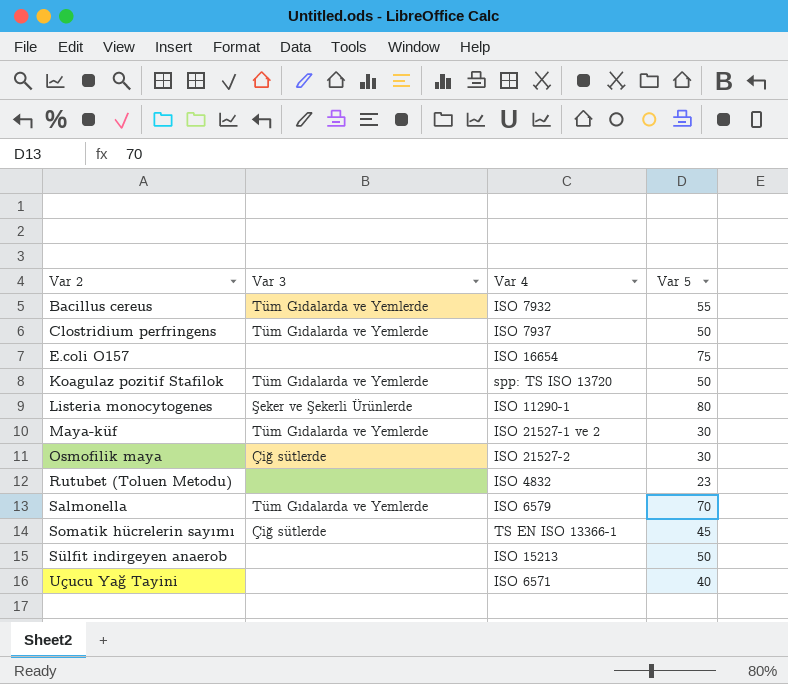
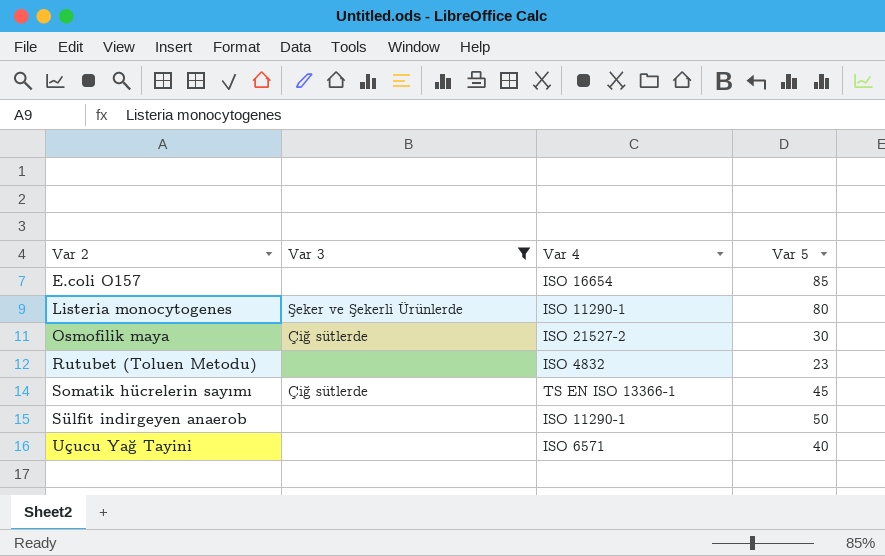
filter: none -> Var 3 != Tüm Gıdalarda ve Yemlerde
E.coli O157 | Var 5: 75 -> 85
Sülfit indirgeyen anaerob | Var 4: ISO 15213 -> ISO 11290-1

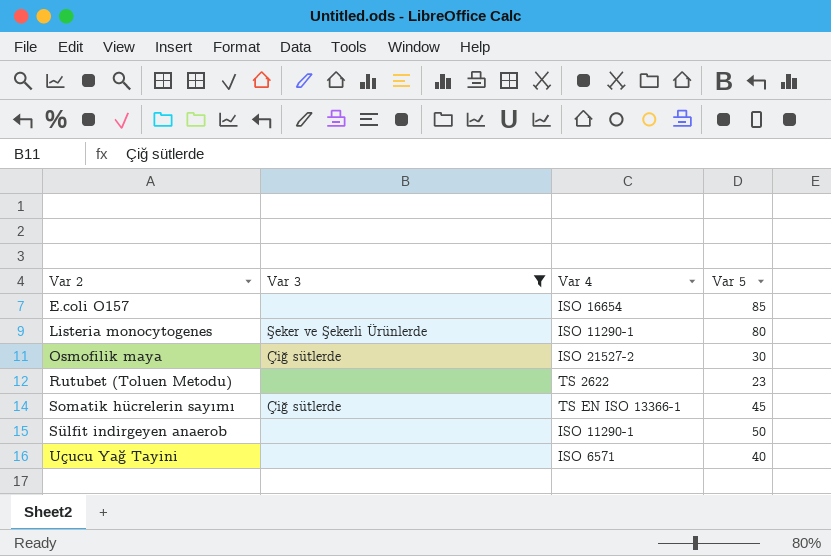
Rutubet (Toluen Metodu) | Var 4: ISO 4832 -> TS 2622

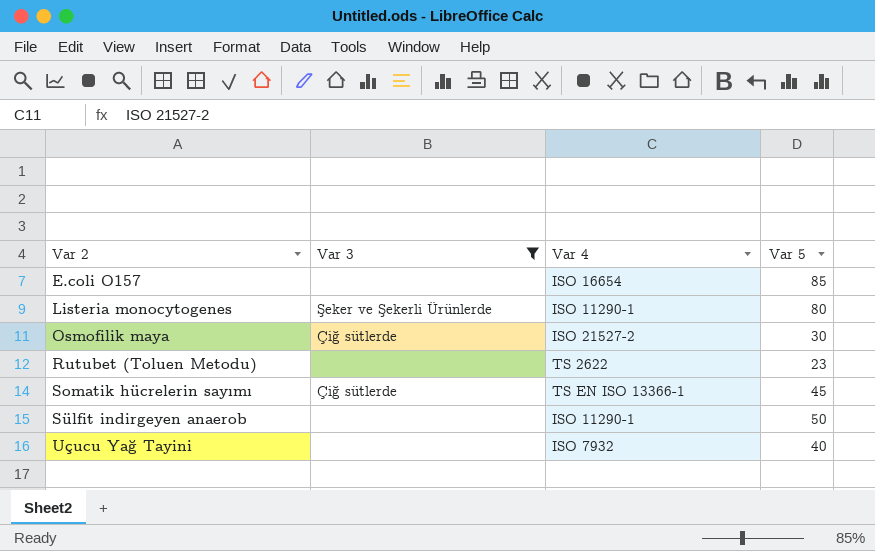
Uçucu Yağ Tayini | Var 4: ISO 6571 -> ISO 7932

